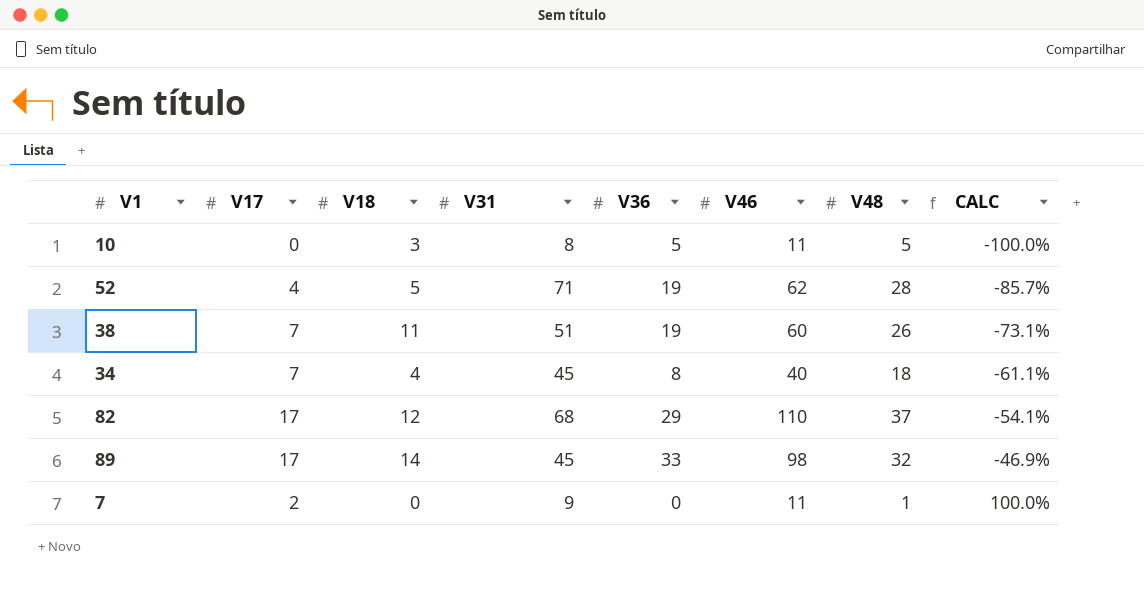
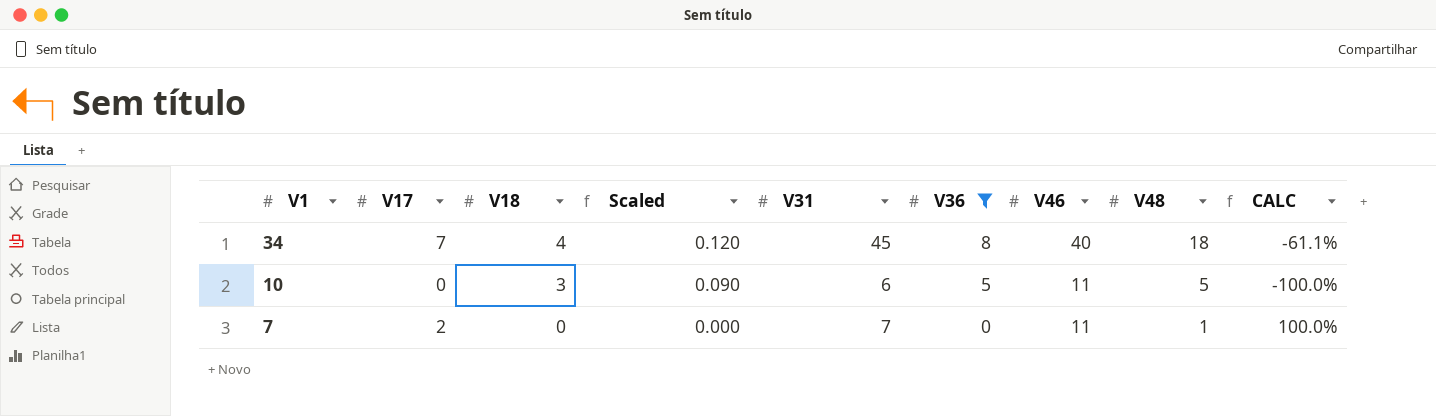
filter: none -> V36 <= 8
row order: CALC ascending -> V1 descending
column Scaled | formula: none -> [V18] * 0.03
10 | V31: 8 -> 6
7 | V31: 9 -> 7

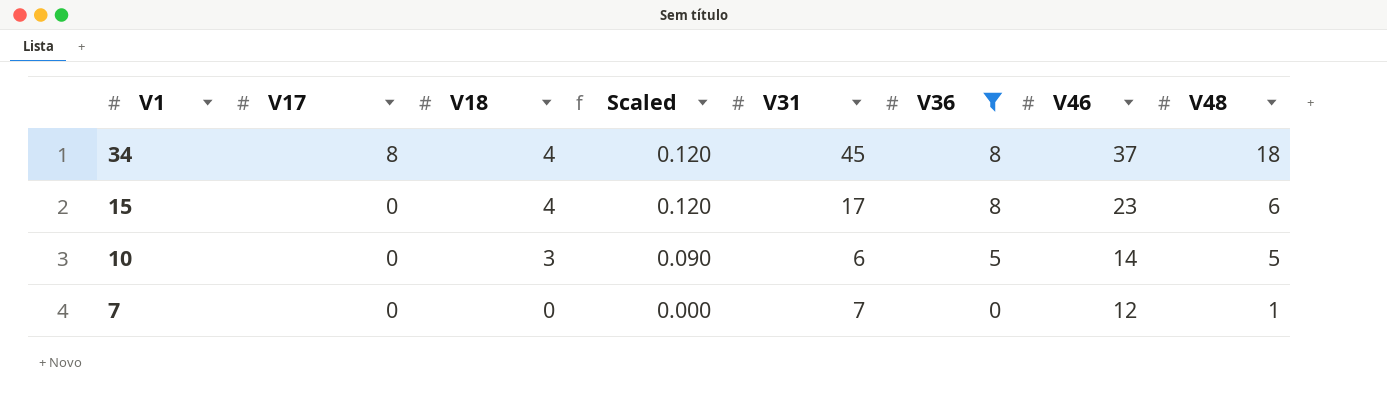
column CALC | formula: ([V17] - [V48]) / [V48] -> none
34 | V17: 7 -> 8
34 | V46: 40 -> 37
row 15: none -> 0 | 4 | 0.120 | 17 | 8 | 23 | 6
10 | V46: 11 -> 14
7 | V17: 2 -> 0
7 | V46: 11 -> 12

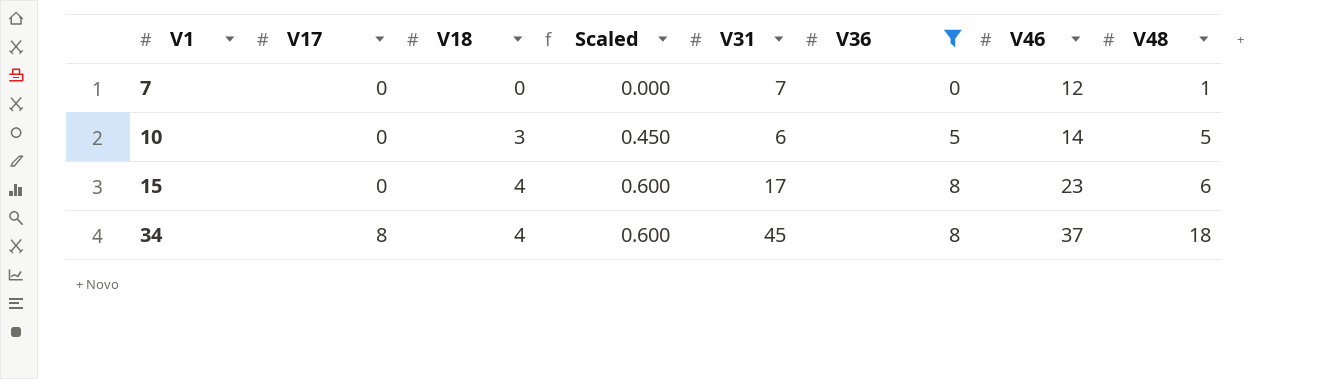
row order: V1 descending -> V1 ascending
column Scaled | formula: [V18] * 0.03 -> [V18] * 0.15

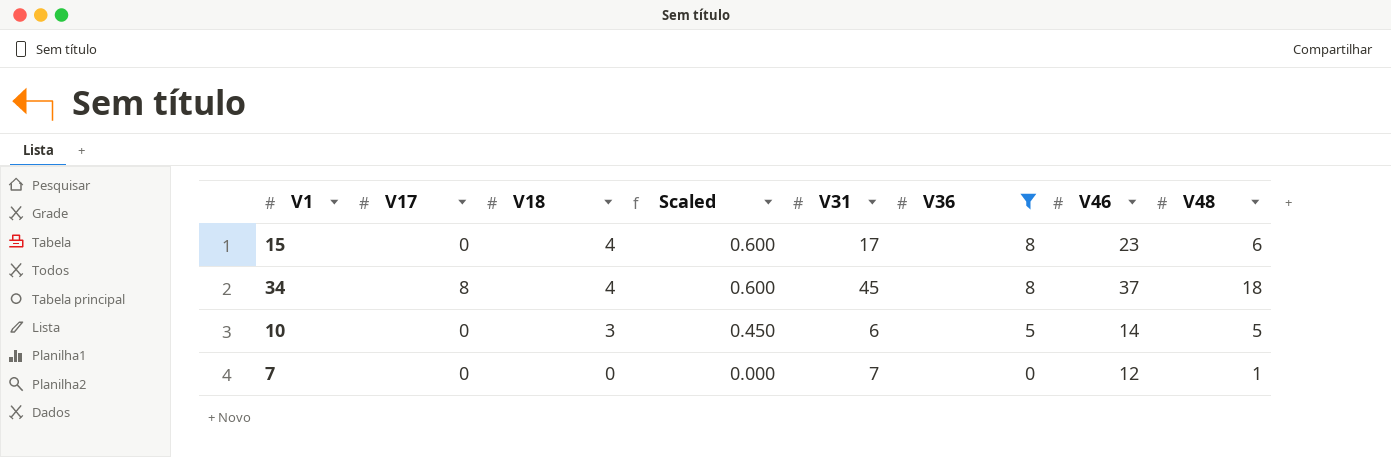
row order: V1 ascending -> V18 descending

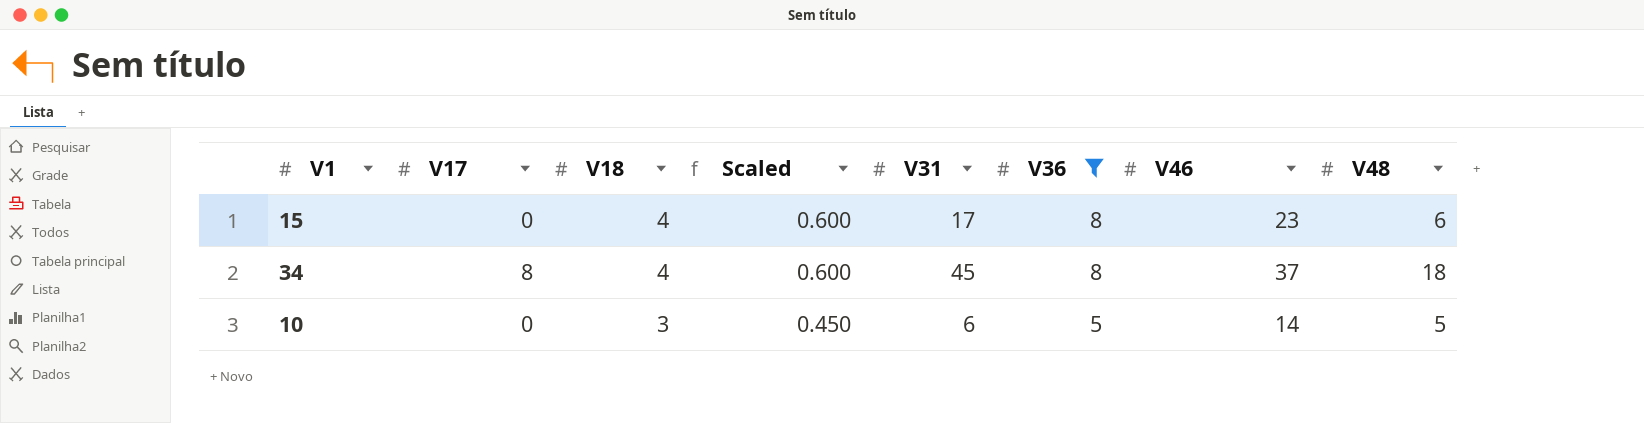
row 7: 0 | 0 | 0.000 | 7 | 0 | 12 | 1 -> none

